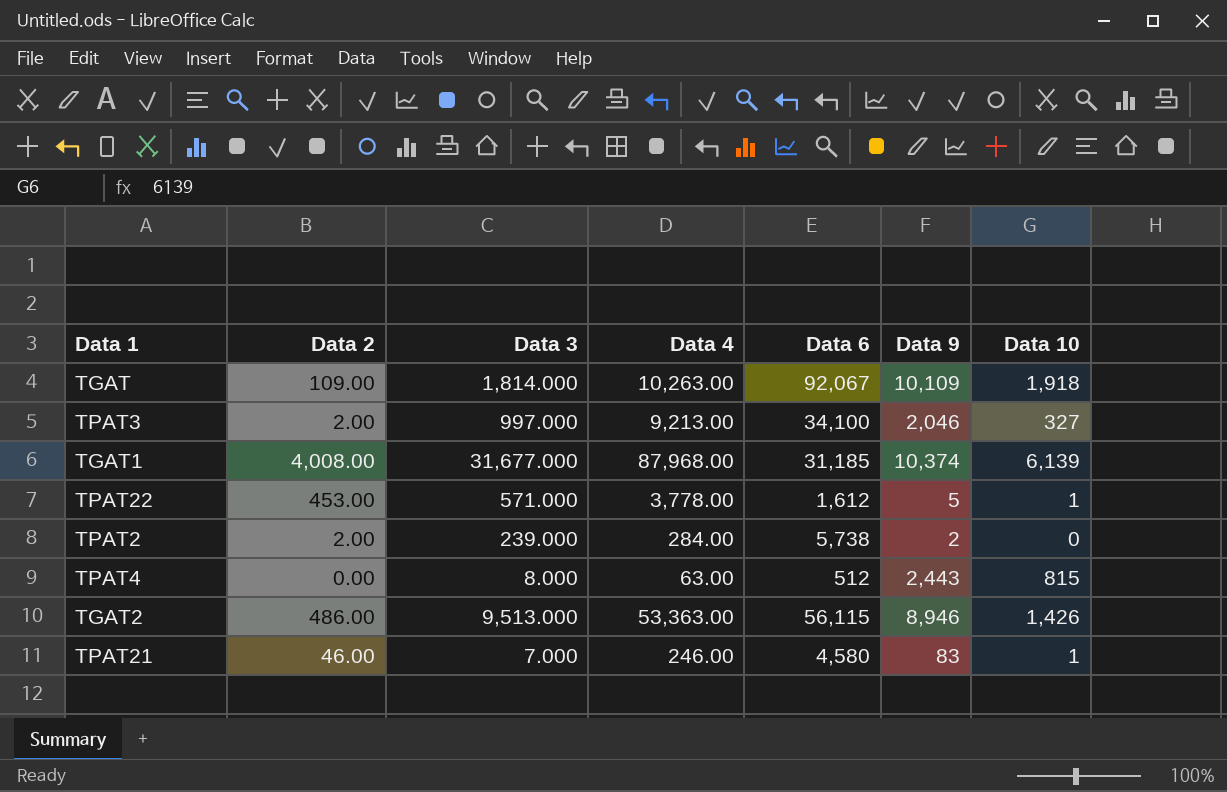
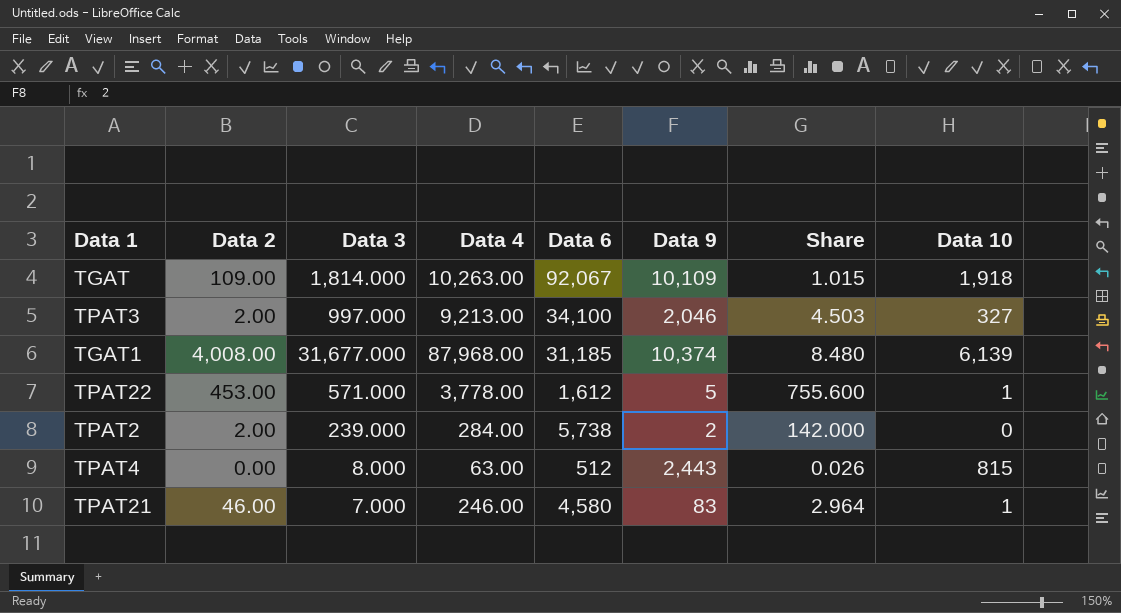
column Share | formula: none -> [Data 4] / [Data 9]
row TGAT2: 486.00 | 9,513.000 | 53,363.00 | 56,115 | 8,946 | 1,426 -> none

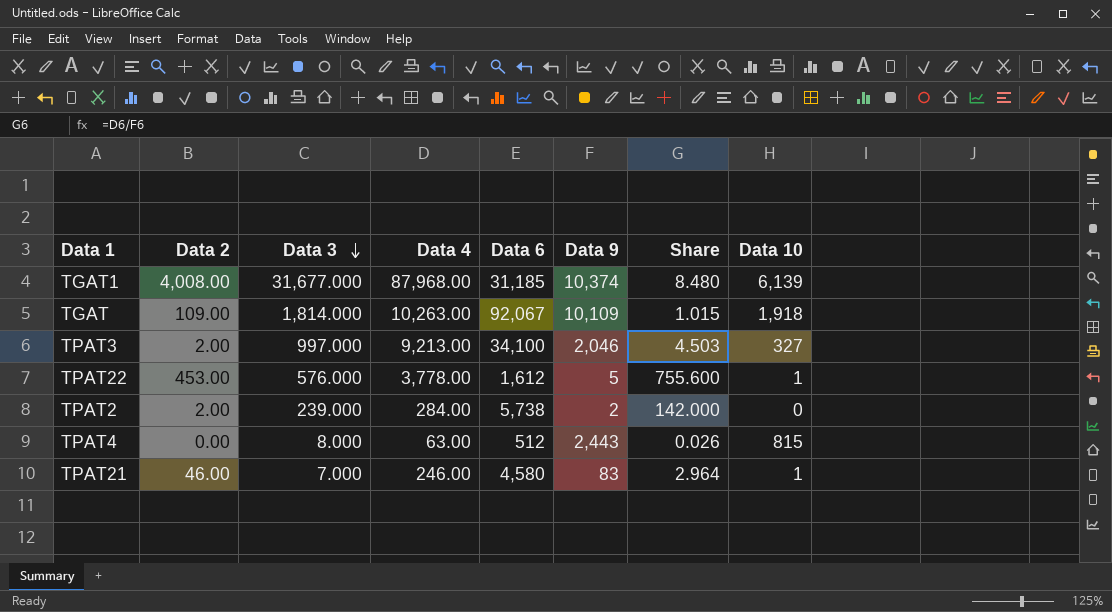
row order: none -> Data 3 descending
TPAT22 | Data 3: 571.000 -> 576.000

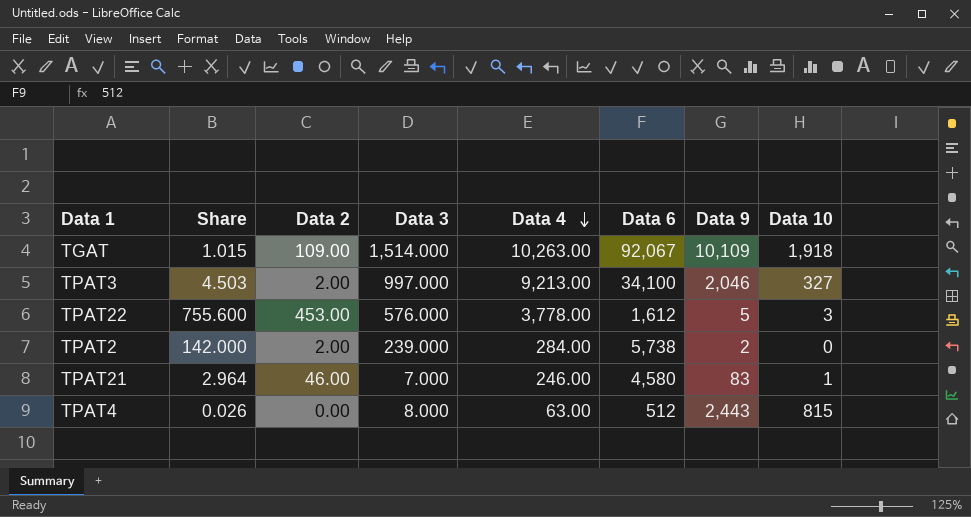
row order: Data 3 descending -> Data 4 descending
column Share | position: 7 -> 2
row TGAT1: 4,008.00 | 31,677.000 | 87,968.00 | 31,185 | 10,374 | 8.480 | 6,139 -> none
TGAT | Data 3: 1,814.000 -> 1,514.000
TPAT22 | Data 10: 1 -> 3

